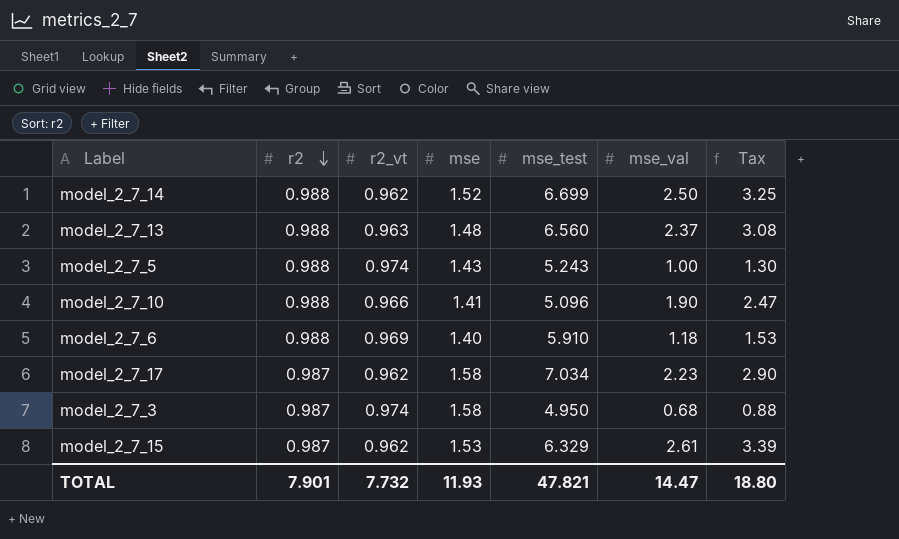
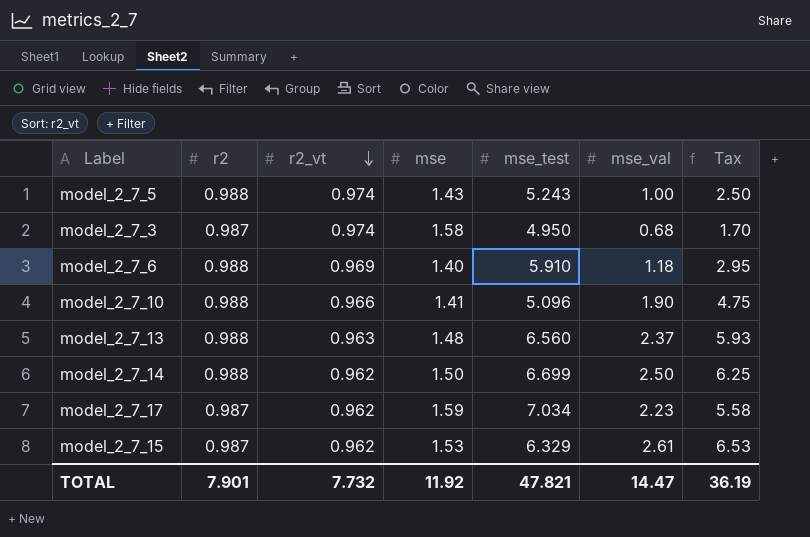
row order: r2 descending -> r2_vt descending
column Tax | formula: [mse_val] * 1.3 -> [mse_val] * 2.5
model_2_7_14 | mse: 1.52 -> 1.50
model_2_7_17 | mse: 1.58 -> 1.59
TOTAL | mse: 11.93 -> 11.92
TOTAL | Tax: 18.80 -> 36.19

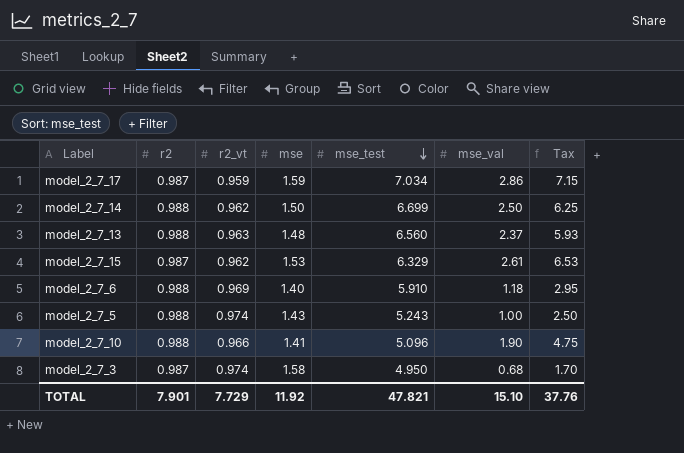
row order: r2_vt descending -> mse_test descending
model_2_7_17 | r2_vt: 0.962 -> 0.959
model_2_7_17 | mse_val: 2.23 -> 2.86
model_2_7_17 | Tax: 5.58 -> 7.15
TOTAL | r2_vt: 7.732 -> 7.729
TOTAL | mse_val: 14.47 -> 15.10
TOTAL | Tax: 36.19 -> 37.76

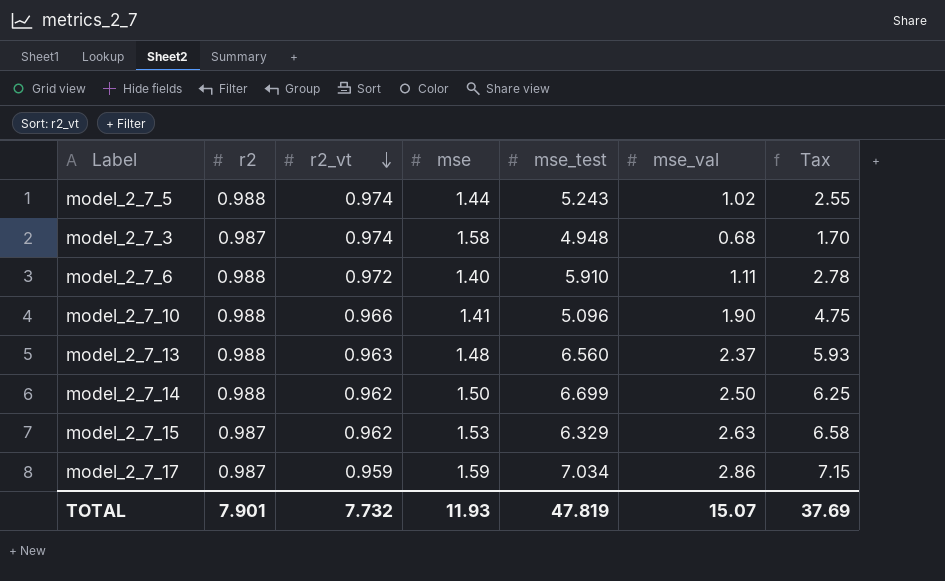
row order: mse_test descending -> r2_vt descending
model_2_7_5 | mse: 1.43 -> 1.44
model_2_7_5 | mse_val: 1.00 -> 1.02
model_2_7_5 | Tax: 2.50 -> 2.55
model_2_7_3 | mse_test: 4.950 -> 4.948
model_2_7_6 | r2_vt: 0.969 -> 0.972
model_2_7_6 | mse_val: 1.18 -> 1.11
model_2_7_6 | Tax: 2.95 -> 2.78
model_2_7_15 | mse_val: 2.61 -> 2.63
model_2_7_15 | Tax: 6.53 -> 6.58
TOTAL | r2_vt: 7.729 -> 7.732
TOTAL | mse: 11.92 -> 11.93
TOTAL | mse_test: 47.821 -> 47.819
TOTAL | mse_val: 15.10 -> 15.07
TOTAL | Tax: 37.76 -> 37.69

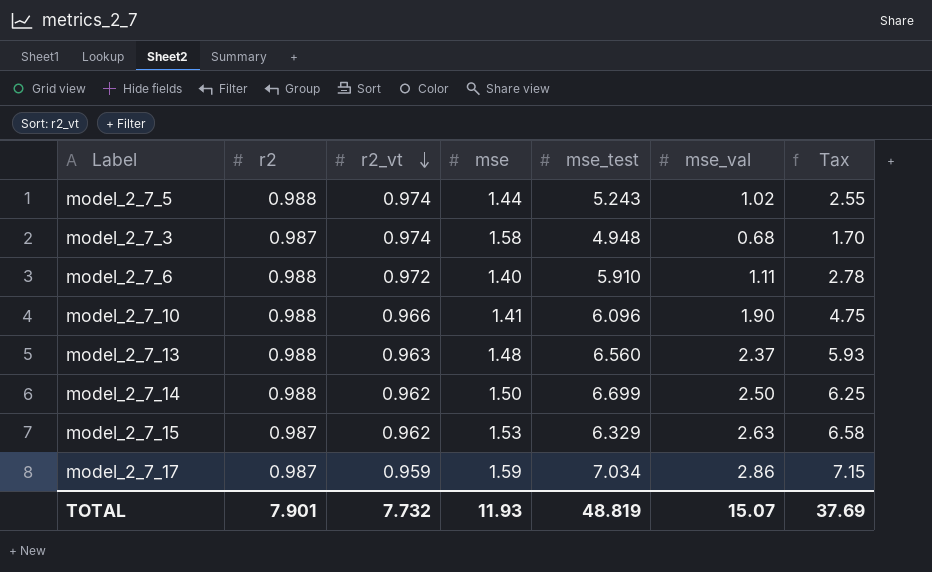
model_2_7_10 | mse_test: 5.096 -> 6.096
TOTAL | mse_test: 47.819 -> 48.819

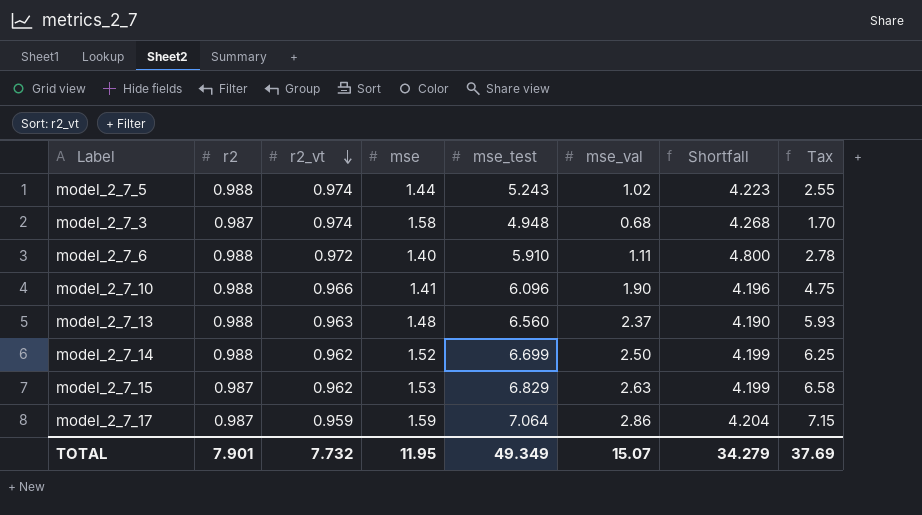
column Shortfall | formula: none -> [mse_test] - [mse_val]
model_2_7_14 | mse: 1.50 -> 1.52
model_2_7_15 | mse_test: 6.329 -> 6.829
model_2_7_17 | mse_test: 7.034 -> 7.064
TOTAL | mse: 11.93 -> 11.95
TOTAL | mse_test: 48.819 -> 49.349

